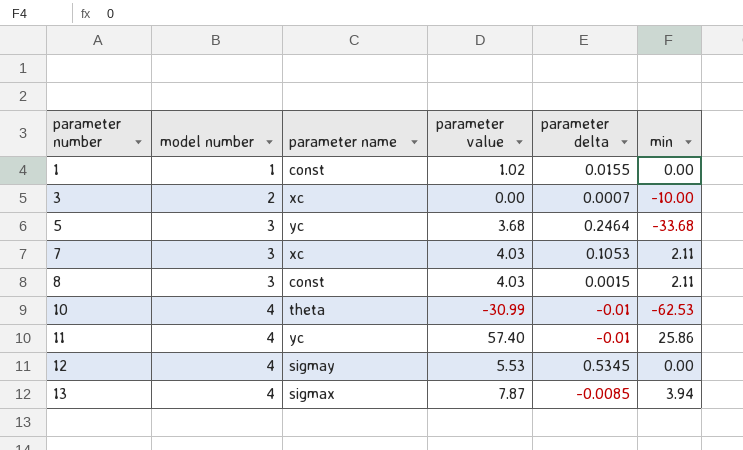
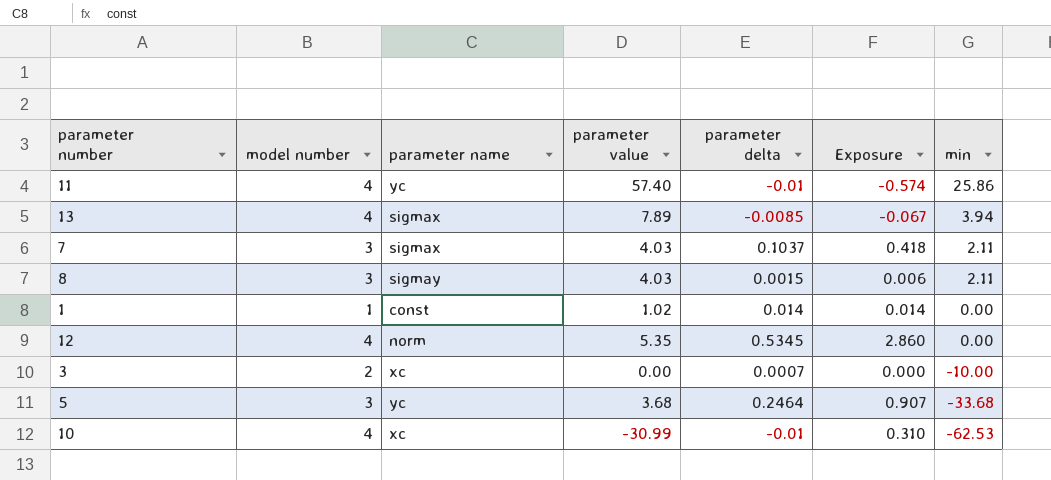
row order: parameter number ascending -> min descending
column Exposure | formula: none -> [parameter value] * [parameter delta]
13 | parameter value: 7.87 -> 7.89
7 | parameter name: xc -> sigmax
7 | parameter delta: 0.1053 -> 0.1037
8 | parameter name: const -> sigmay
1 | parameter delta: 0.0155 -> 0.014
12 | parameter name: sigmay -> norm
12 | parameter value: 5.53 -> 5.35
10 | parameter name: theta -> xc

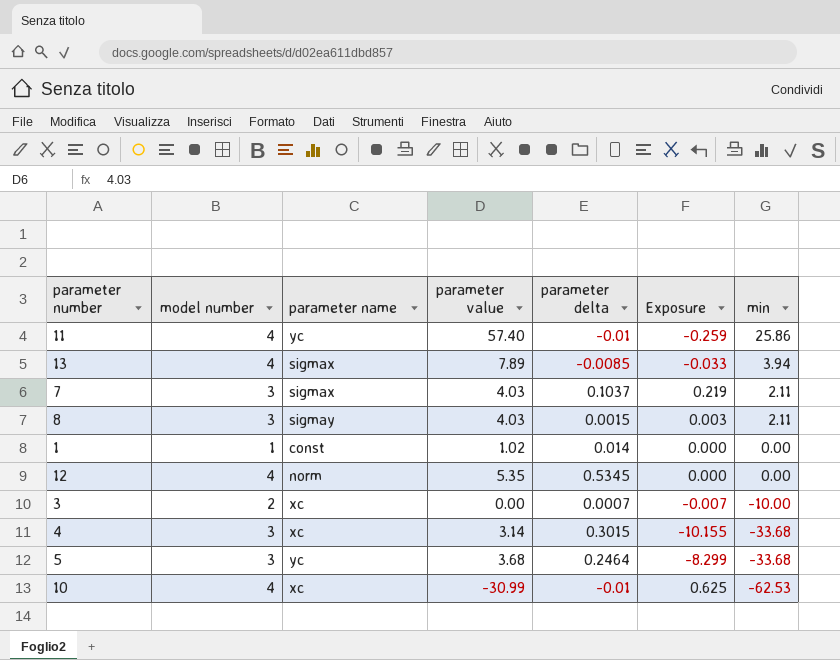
column Exposure | formula: [parameter value] * [parameter delta] -> [parameter delta] * [min]
row 4: none -> 3 | xc | 3.14 | 0.3015 | -10.155 | -33.68

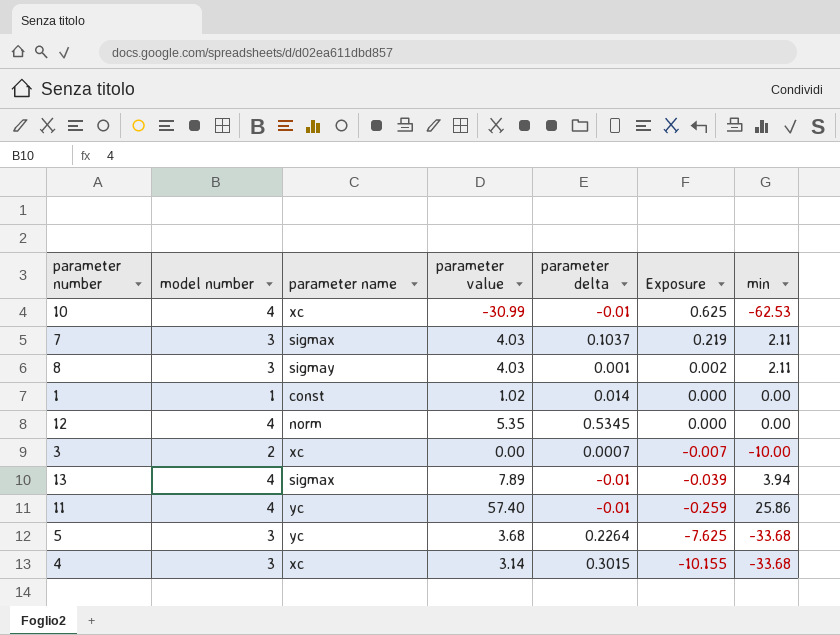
row order: min descending -> Exposure descending
8 | parameter delta: 0.0015 -> 0.001
8 | Exposure: 0.003 -> 0.002
13 | parameter delta: -0.0085 -> -0.01
13 | Exposure: -0.033 -> -0.039
5 | parameter delta: 0.2464 -> 0.2264
5 | Exposure: -8.299 -> -7.625

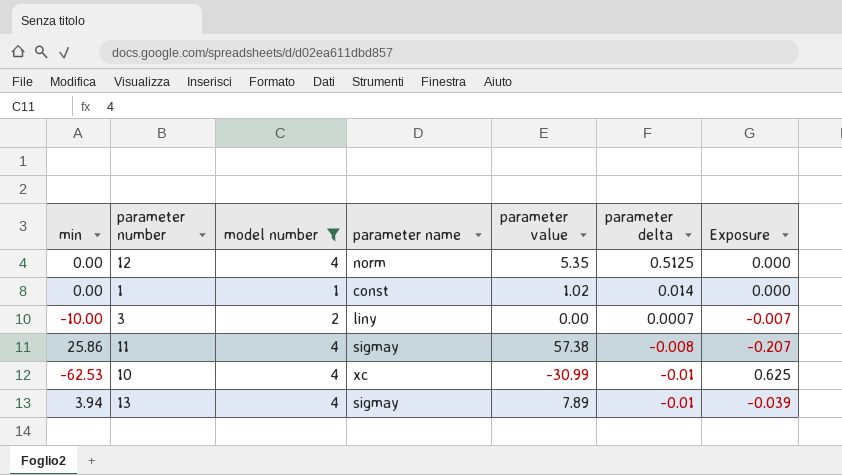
filter: none -> model number != 3
row order: Exposure descending -> parameter delta descending
column min | position: 7 -> 1
12 | parameter delta: 0.5345 -> 0.5125
3 | parameter name: xc -> liny
11 | parameter name: yc -> sigmay
11 | parameter value: 57.40 -> 57.38
11 | parameter delta: -0.01 -> -0.008
11 | Exposure: -0.259 -> -0.207
13 | parameter name: sigmax -> sigmay

